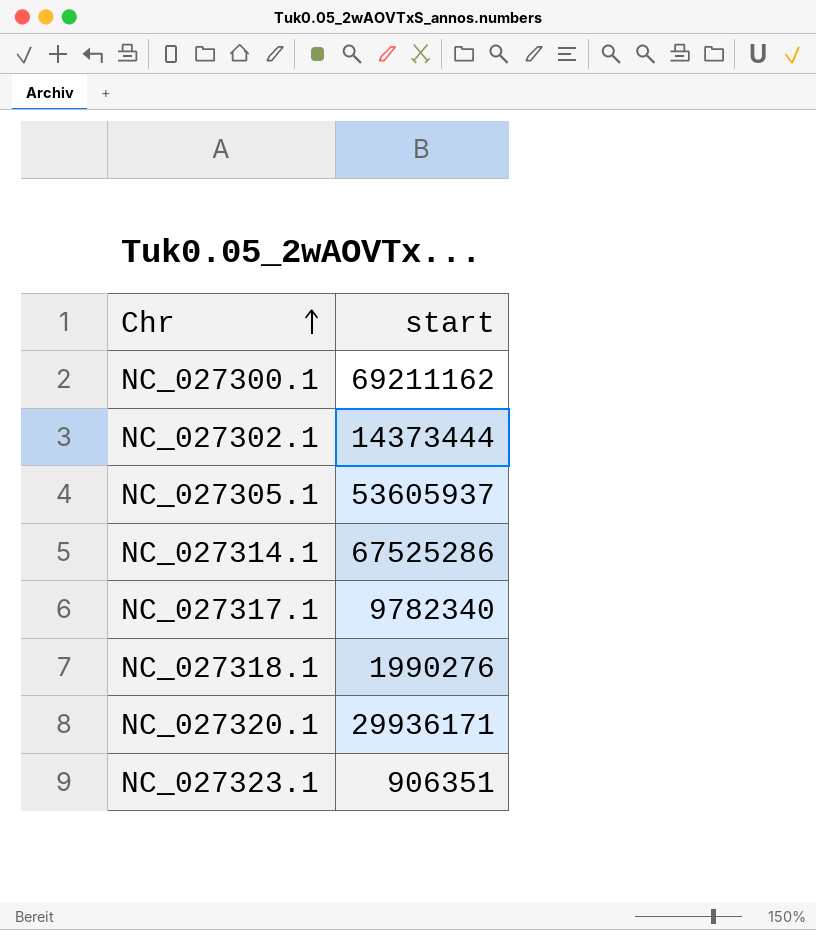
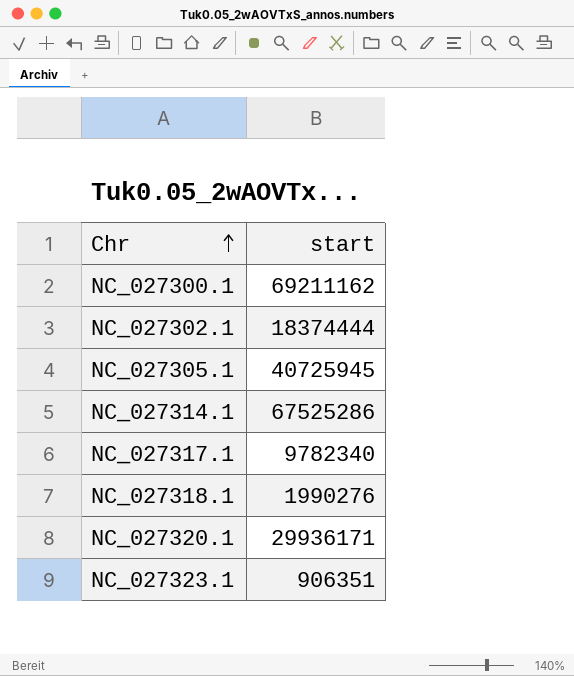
NC_027302.1 | start: 14373444 -> 18374444
NC_027305.1 | start: 53605937 -> 40725945

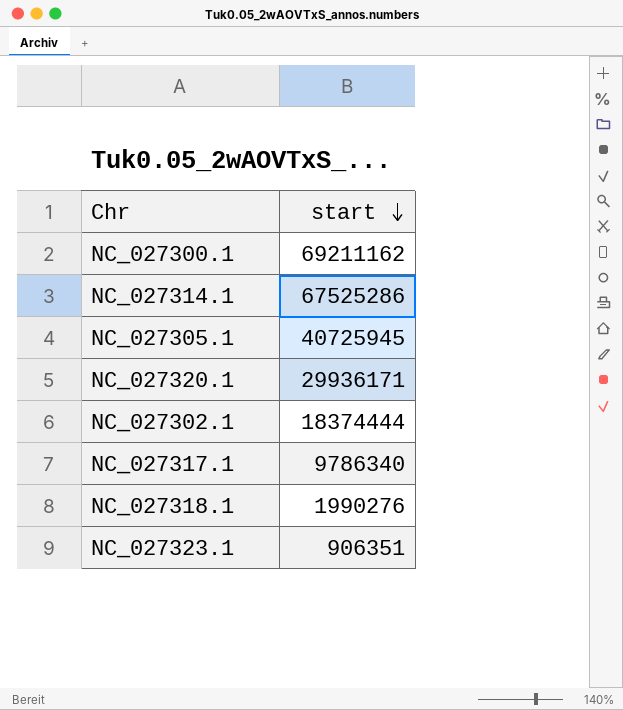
row order: Chr ascending -> start descending
NC_027317.1 | start: 9782340 -> 9786340

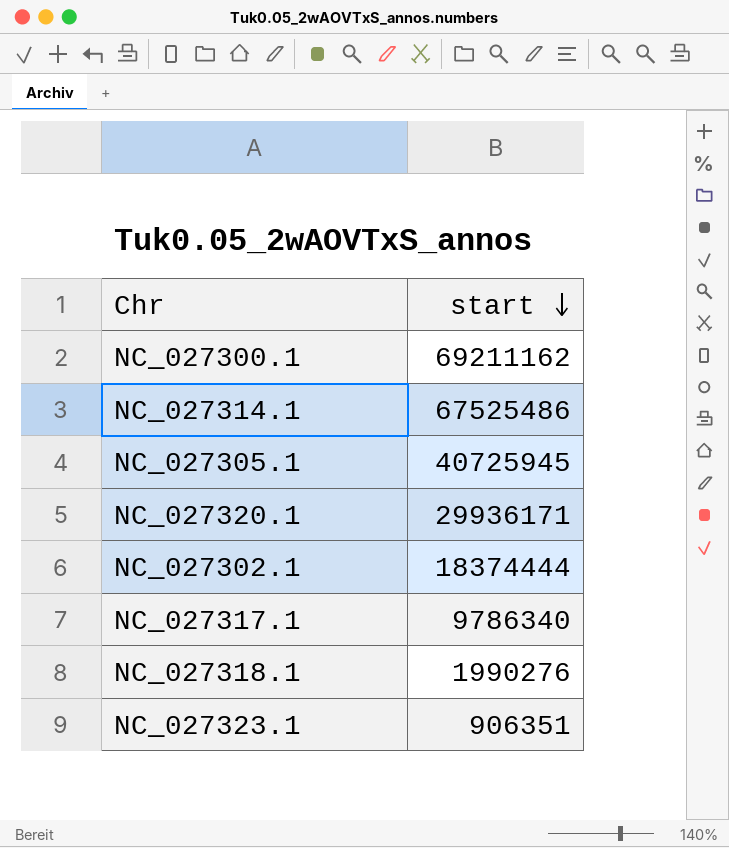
NC_027314.1 | start: 67525286 -> 67525486

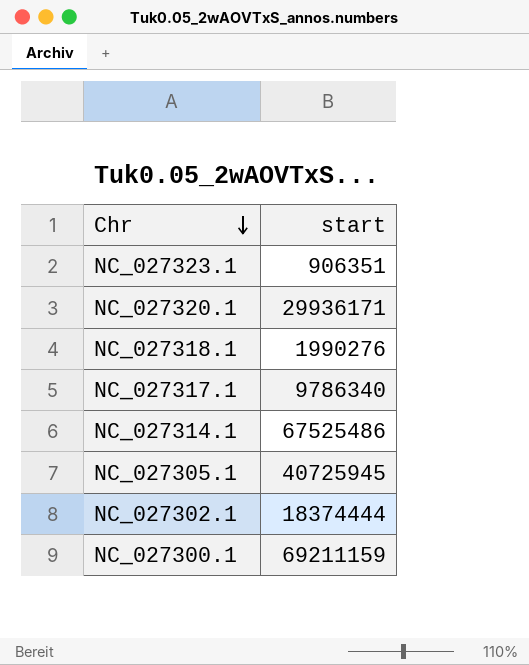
row order: start descending -> Chr descending
NC_027300.1 | start: 69211162 -> 69211159

